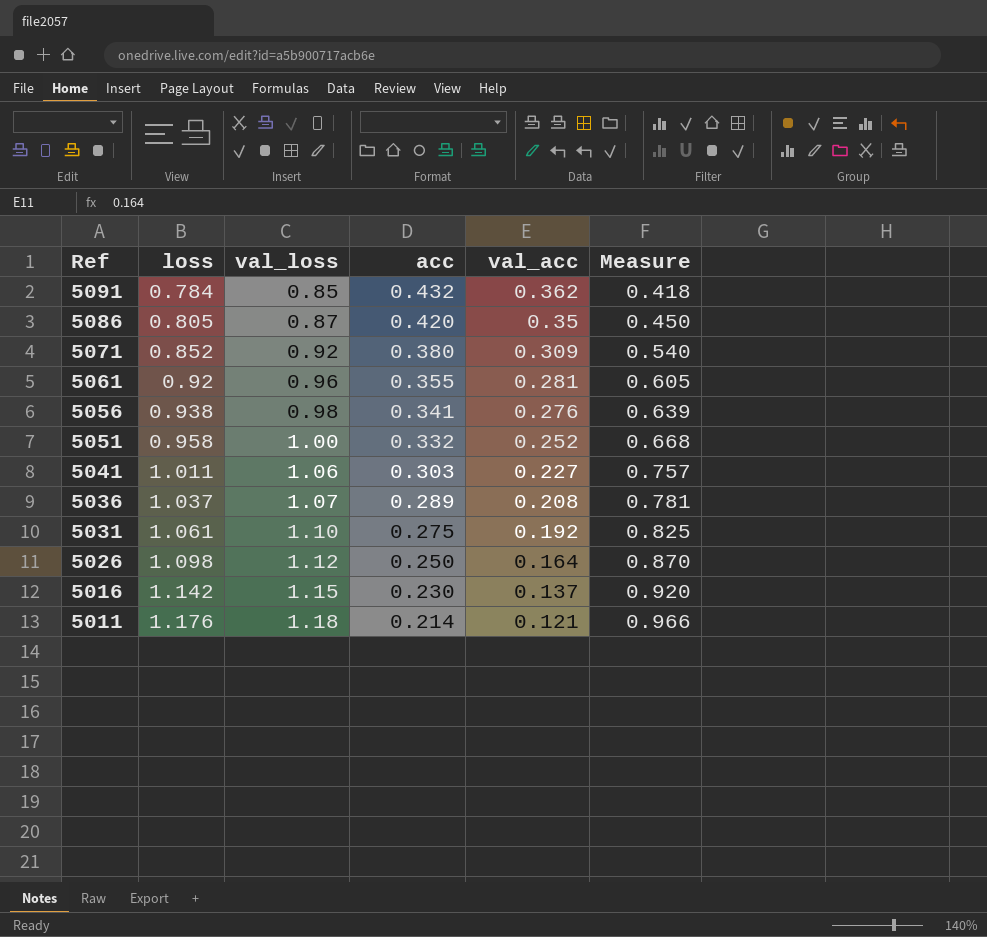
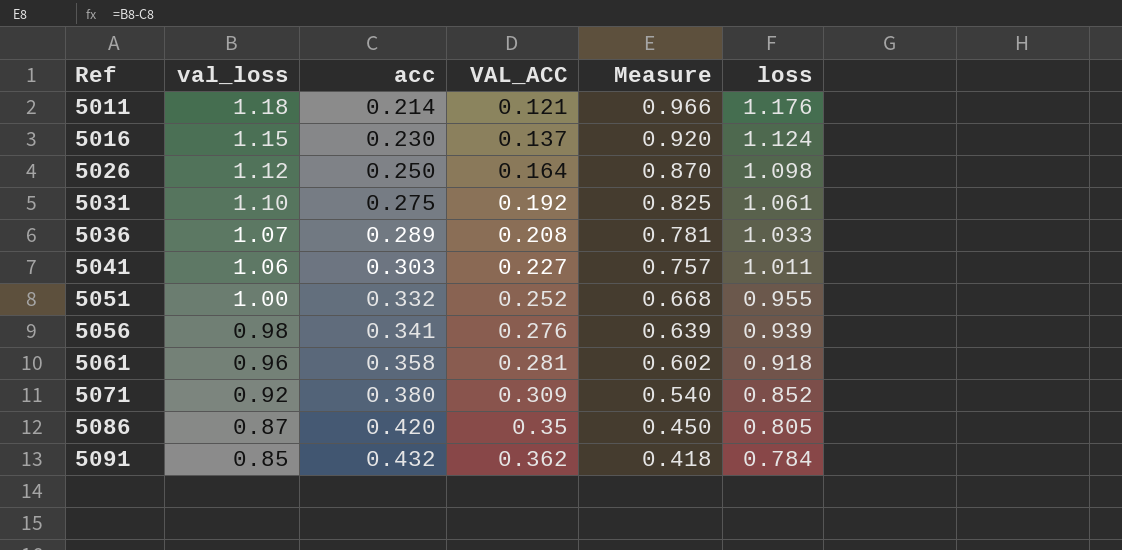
row order: Ref descending -> Ref ascending
column name: val_acc -> VAL_ACC
column loss | position: 2 -> 6
5016 | loss: 1.142 -> 1.124
5036 | loss: 1.037 -> 1.033
5051 | loss: 0.958 -> 0.955
5056 | loss: 0.938 -> 0.939
5061 | acc: 0.355 -> 0.358
5061 | Measure: 0.605 -> 0.602
5061 | loss: 0.92 -> 0.918

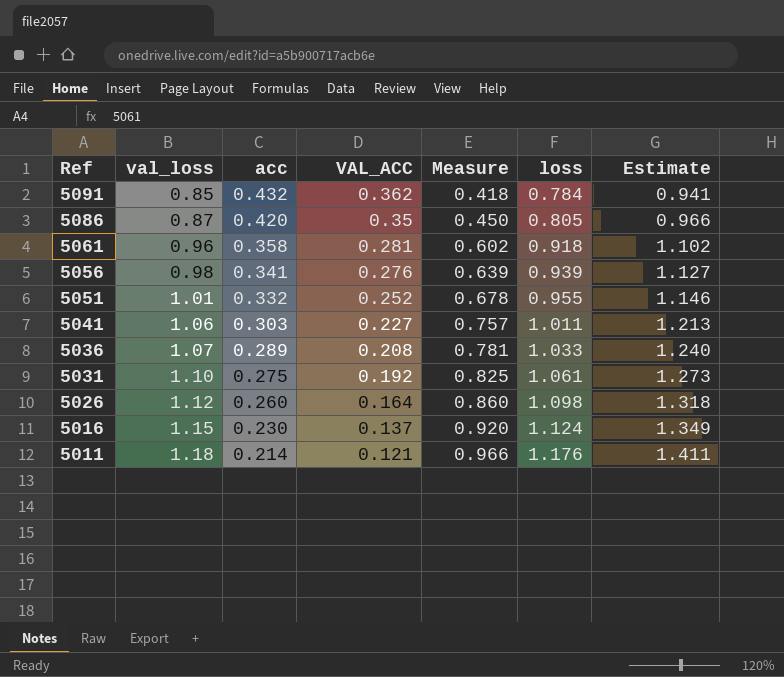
row order: Ref ascending -> Ref descending
column Estimate | formula: none -> [loss] * 1.2
row 5071: 0.92 | 0.380 | 0.309 | 0.540 | 0.852 -> none
5051 | val_loss: 1.00 -> 1.01
5051 | Measure: 0.668 -> 0.678
5026 | acc: 0.250 -> 0.260
5026 | Measure: 0.870 -> 0.860

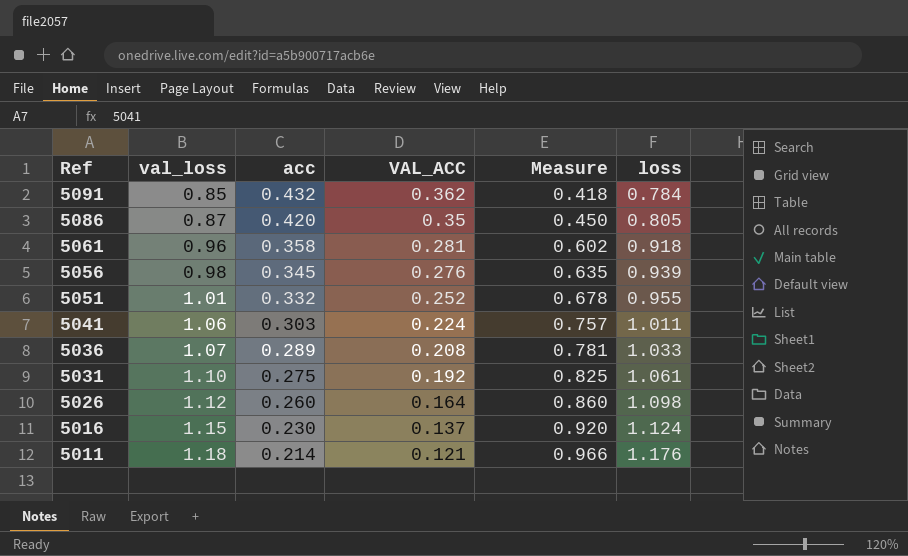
column Estimate | formula: [loss] * 1.2 -> none
5056 | acc: 0.341 -> 0.345
5056 | Measure: 0.639 -> 0.635
5041 | VAL_ACC: 0.227 -> 0.224

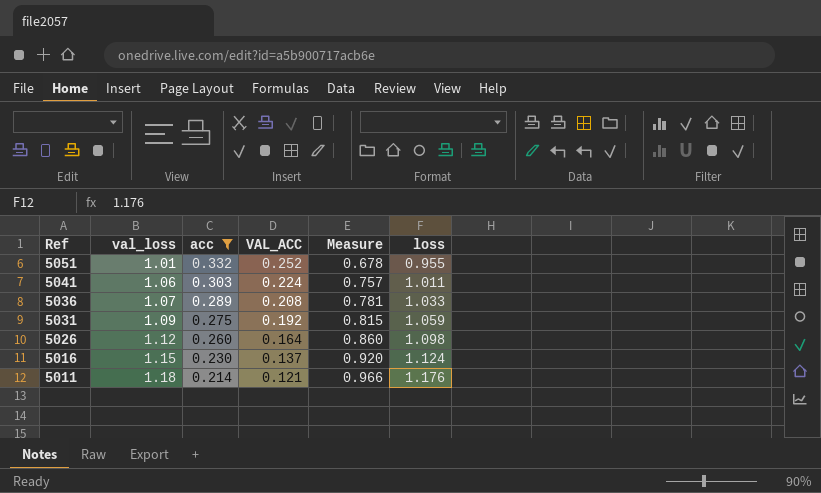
filter: none -> acc <= 0.332
5031 | val_loss: 1.10 -> 1.09
5031 | Measure: 0.825 -> 0.815
5031 | loss: 1.061 -> 1.059

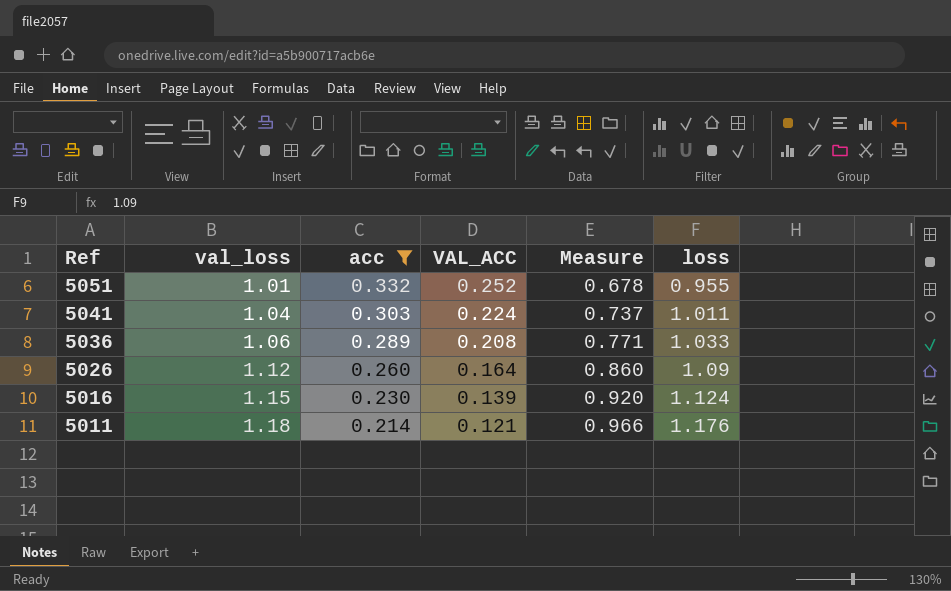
row 5031: 1.09 | 0.275 | 0.192 | 0.815 | 1.059 -> none
5041 | val_loss: 1.06 -> 1.04
5041 | Measure: 0.757 -> 0.737
5036 | val_loss: 1.07 -> 1.06
5036 | Measure: 0.781 -> 0.771
5026 | loss: 1.098 -> 1.09
5016 | VAL_ACC: 0.137 -> 0.139

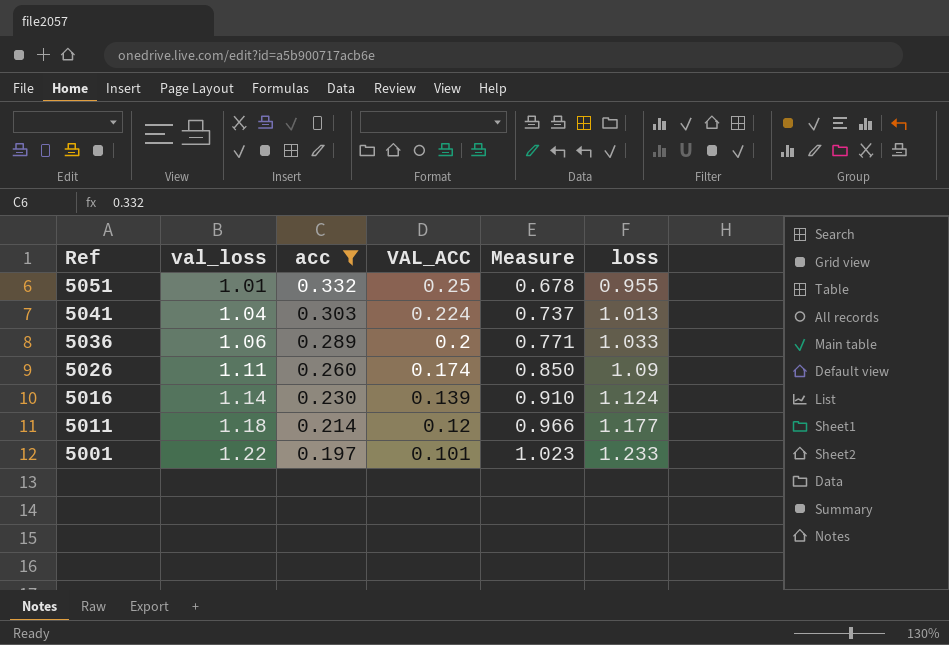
5051 | VAL_ACC: 0.252 -> 0.25
5041 | loss: 1.011 -> 1.013
5036 | VAL_ACC: 0.208 -> 0.2
5026 | val_loss: 1.12 -> 1.11
5026 | VAL_ACC: 0.164 -> 0.174
5026 | Measure: 0.860 -> 0.850
5016 | val_loss: 1.15 -> 1.14
5016 | Measure: 0.920 -> 0.910
5011 | VAL_ACC: 0.121 -> 0.12
5011 | loss: 1.176 -> 1.177
row 5001: none -> 1.22 | 0.197 | 0.101 | 1.023 | 1.233

